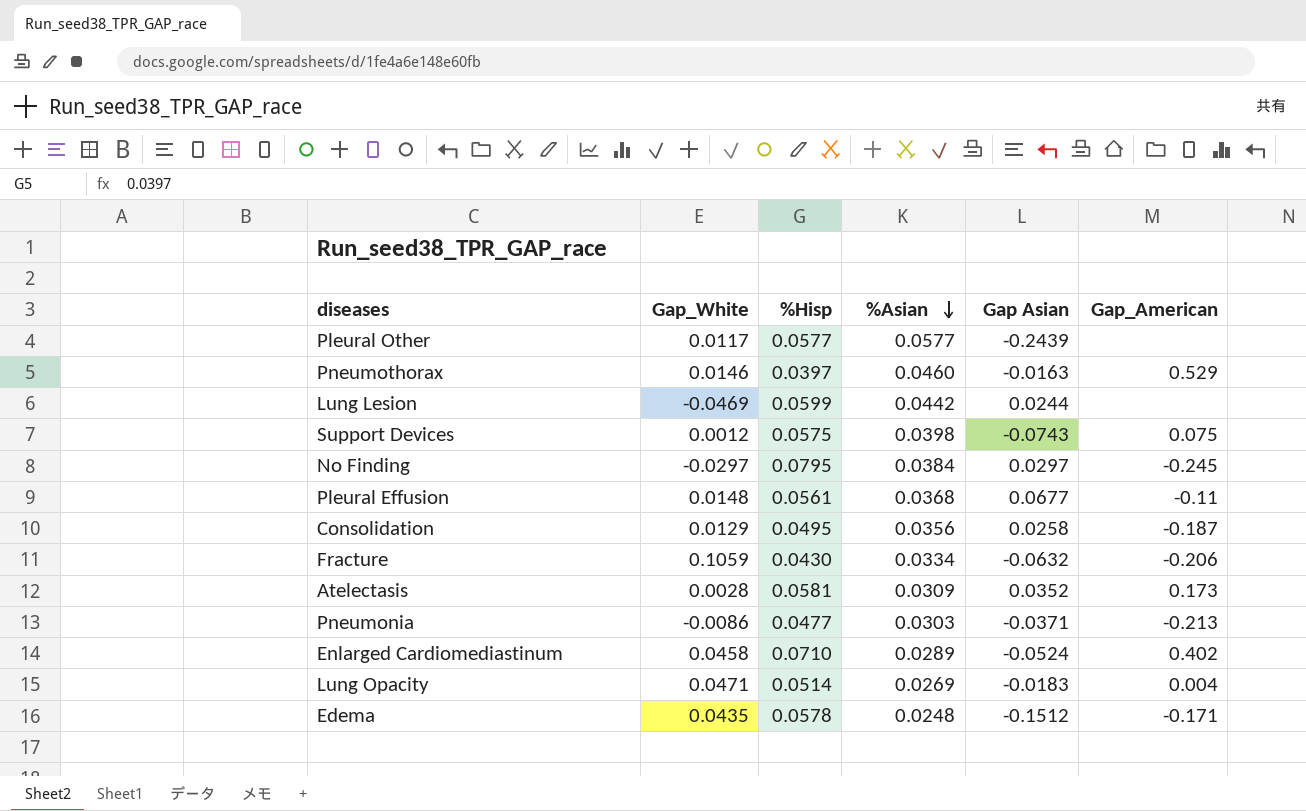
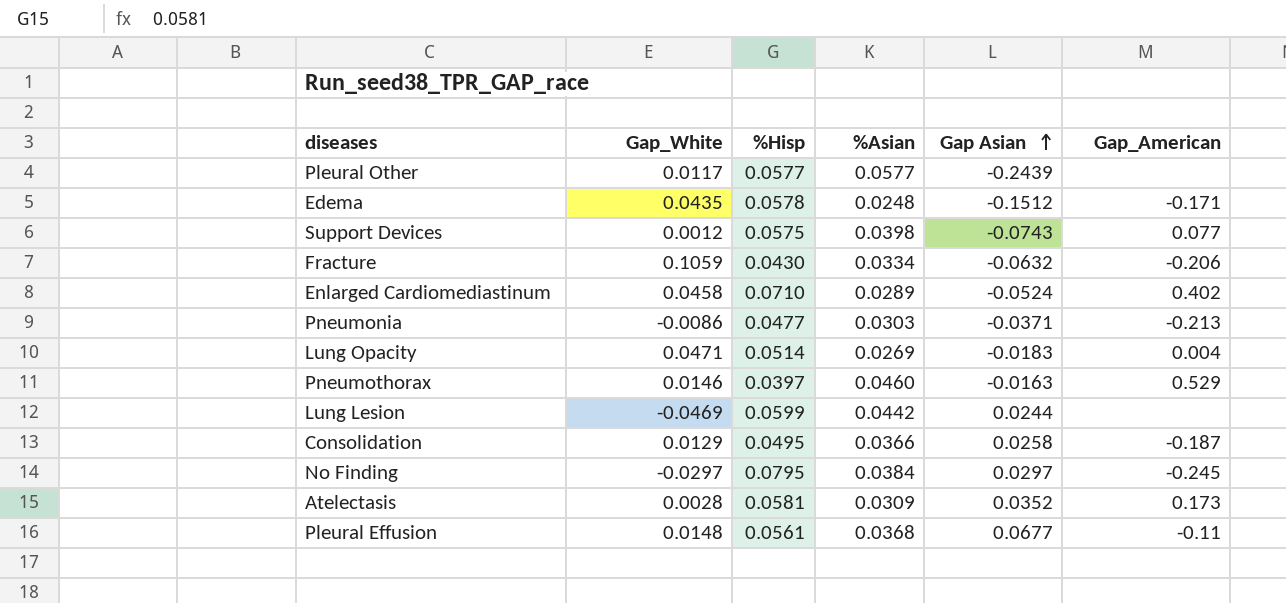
row order: %Asian descending -> Gap Asian ascending
Support Devices | Gap_American: 0.075 -> 0.077
Consolidation | %Asian: 0.0356 -> 0.0366

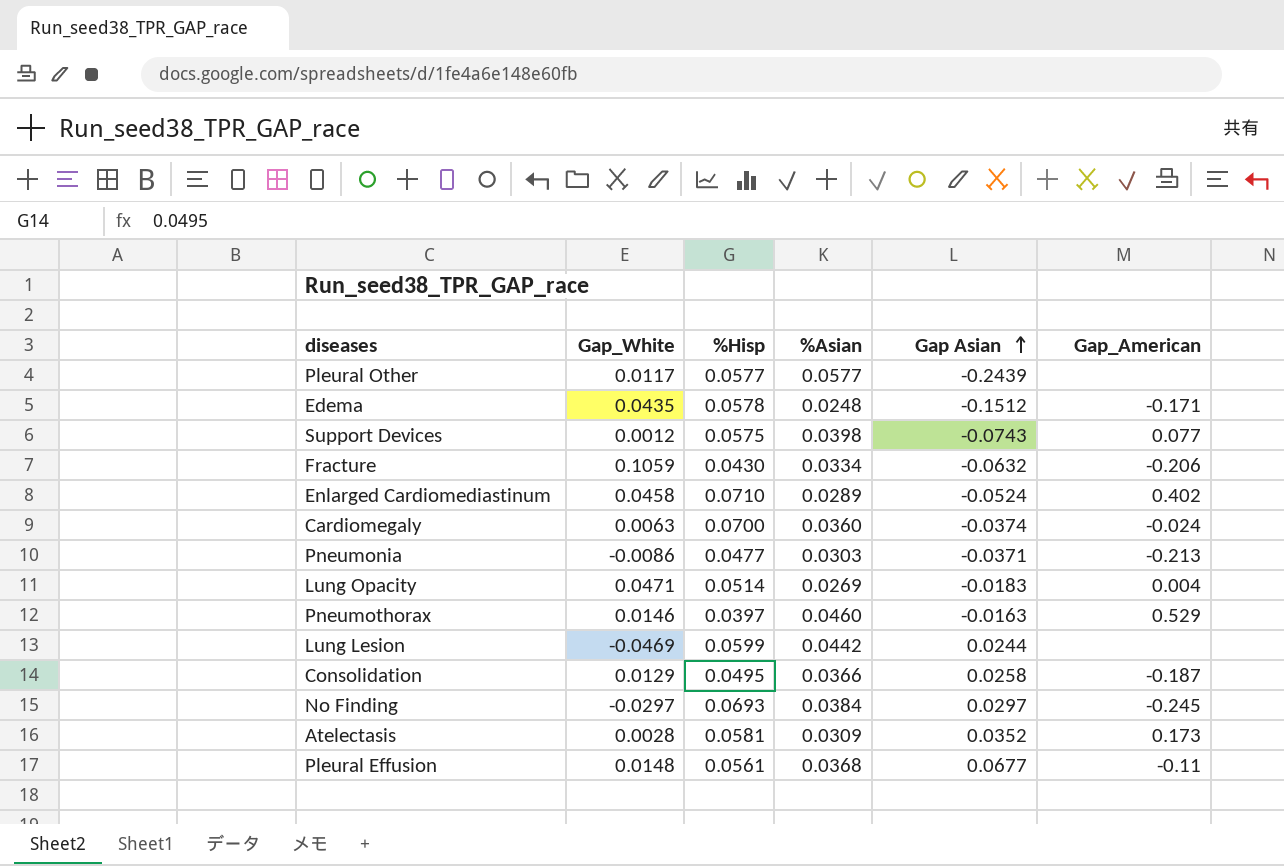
row Cardiomegaly: none -> 0.0063 | 0.0700 | 0.0360 | -0.0374 | -0.024
No Finding | %Hisp: 0.0795 -> 0.0693

